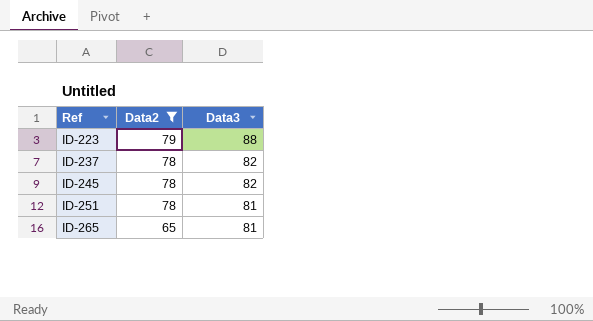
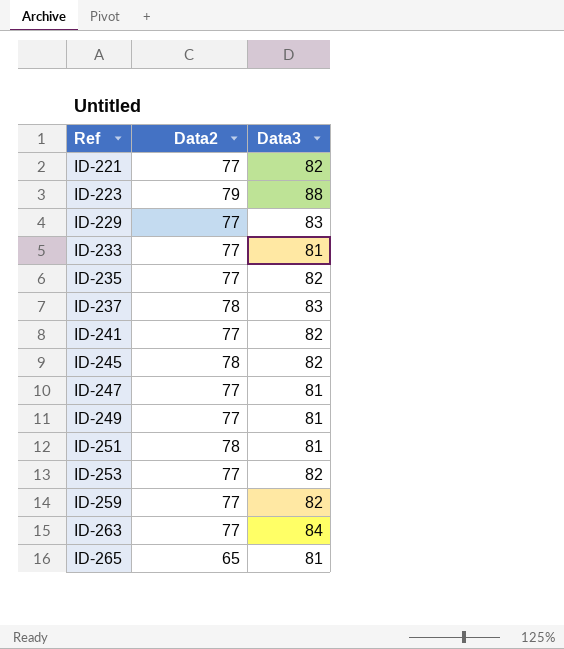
filter: Data2 != 77 -> none
ID-237 | Data3: 82 -> 83

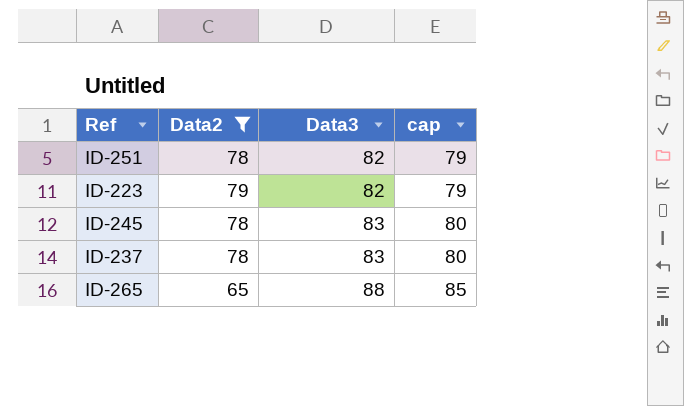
filter: none -> Data2 != 77
row order: Ref ascending -> Data3 ascending
column cap | formula: none -> [Data3] - 3
ID-251 | Data3: 81 -> 82
ID-223 | Data3: 88 -> 82
ID-245 | Data3: 82 -> 83
ID-265 | Data3: 81 -> 88

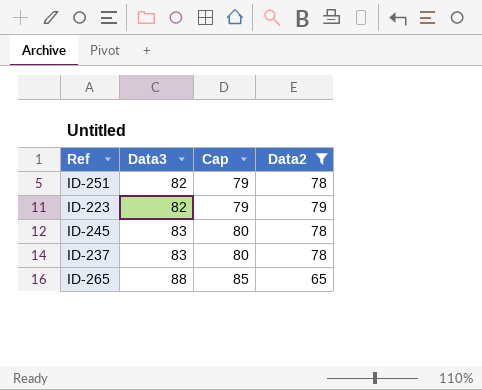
column name: cap -> Cap
column Data2 | position: 2 -> 4

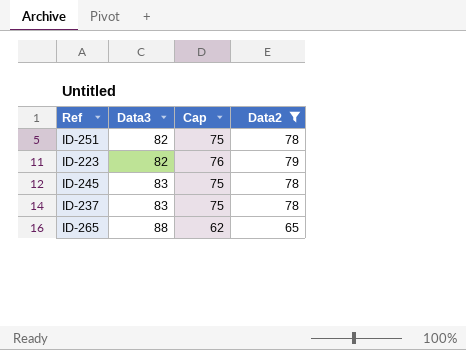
column Cap | formula: [Data3] - 3 -> [Data2] - 3

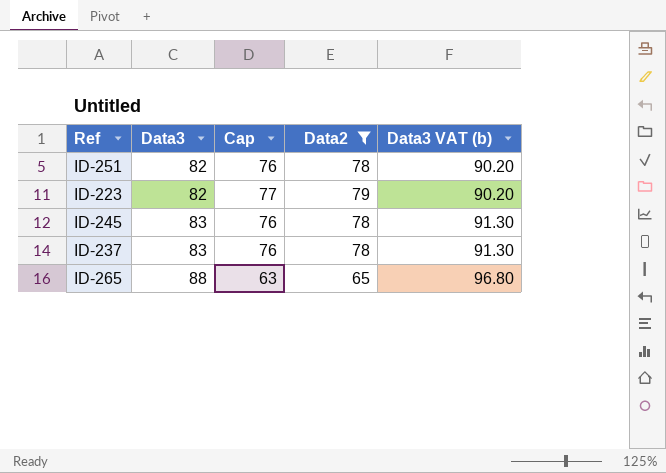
column Cap | formula: [Data2] - 3 -> [Data2] - 2
column Data3 VAT (b) | formula: none -> [Data3] * 1.1

